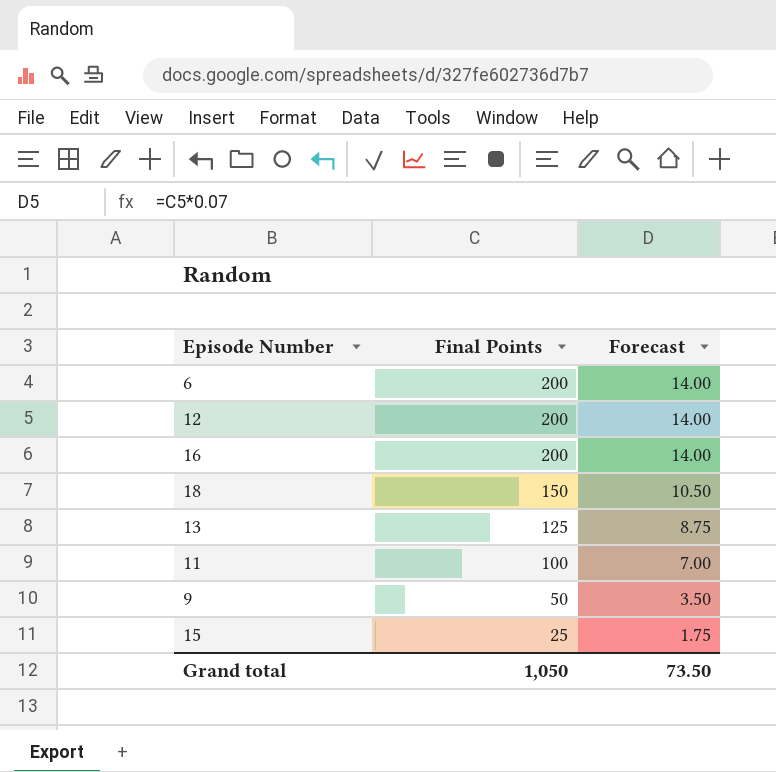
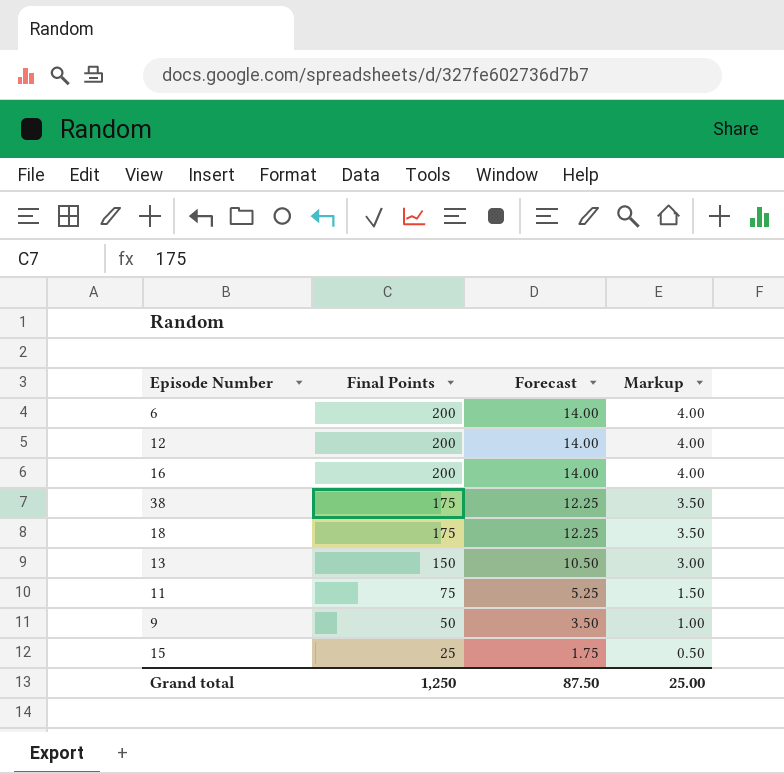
column Markup | formula: none -> [Final Points] * 0.02
row 38: none -> 175 | 12.25 | 3.50
18 | Final Points: 150 -> 175
18 | Forecast: 10.50 -> 12.25
13 | Final Points: 125 -> 150
13 | Forecast: 8.75 -> 10.50
11 | Final Points: 100 -> 75
11 | Forecast: 7.00 -> 5.25
Grand total | Final Points: 1,050 -> 1,250
Grand total | Forecast: 73.50 -> 87.50

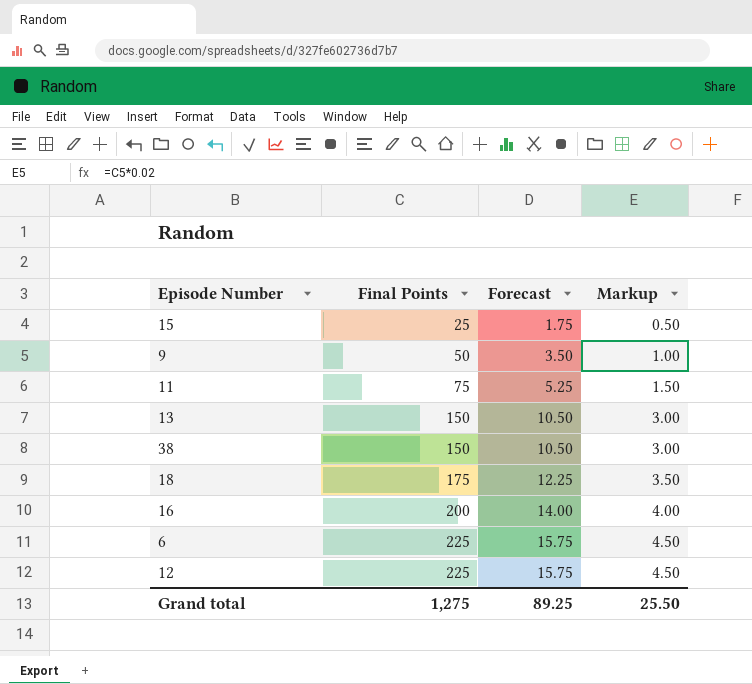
row order: Final Points descending -> Final Points ascending
38 | Final Points: 175 -> 150
38 | Forecast: 12.25 -> 10.50
38 | Markup: 3.50 -> 3.00
6 | Final Points: 200 -> 225
6 | Forecast: 14.00 -> 15.75
6 | Markup: 4.00 -> 4.50
12 | Final Points: 200 -> 225
12 | Forecast: 14.00 -> 15.75
12 | Markup: 4.00 -> 4.50
Grand total | Final Points: 1,250 -> 1,275
Grand total | Forecast: 87.50 -> 89.25
Grand total | Markup: 25.00 -> 25.50

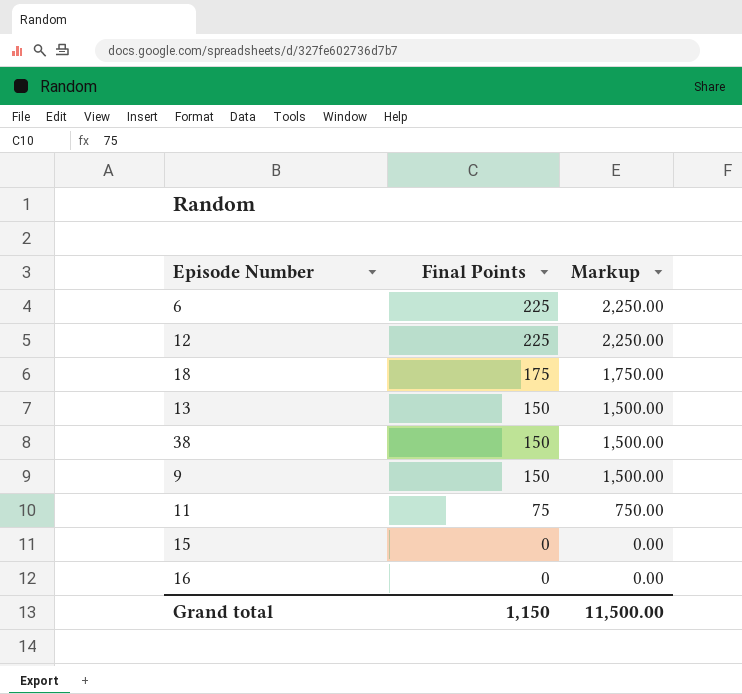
row order: Final Points ascending -> Final Points descending
column Forecast | formula: [Final Points] * 0.07 -> none
column Markup | formula: [Final Points] * 0.02 -> [Final Points] * 10
9 | Final Points: 50 -> 150
15 | Final Points: 25 -> 0
16 | Final Points: 200 -> 0
Grand total | Final Points: 1,275 -> 1,150
Grand total | Markup: 25.50 -> 11,500.00

